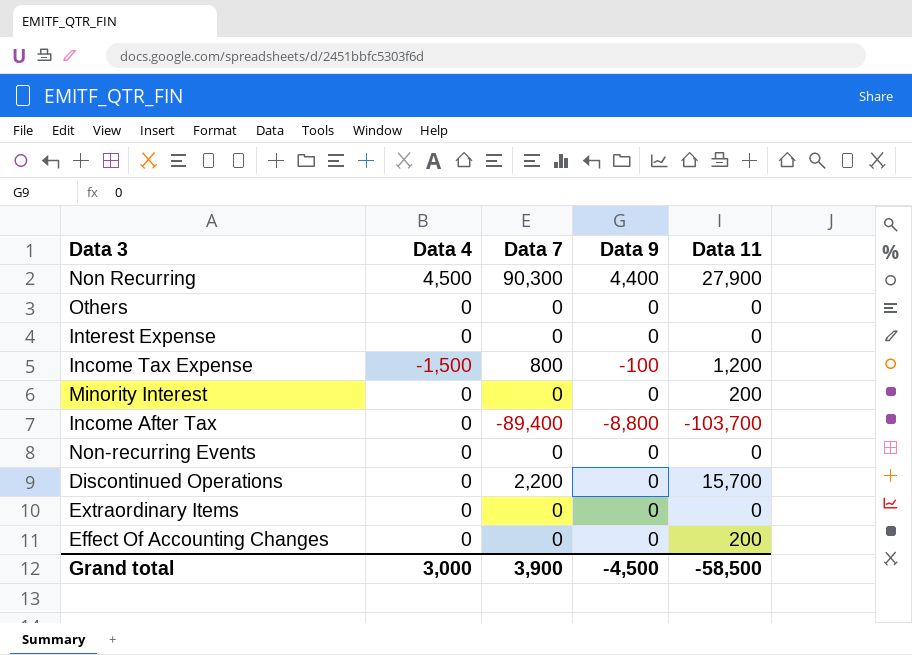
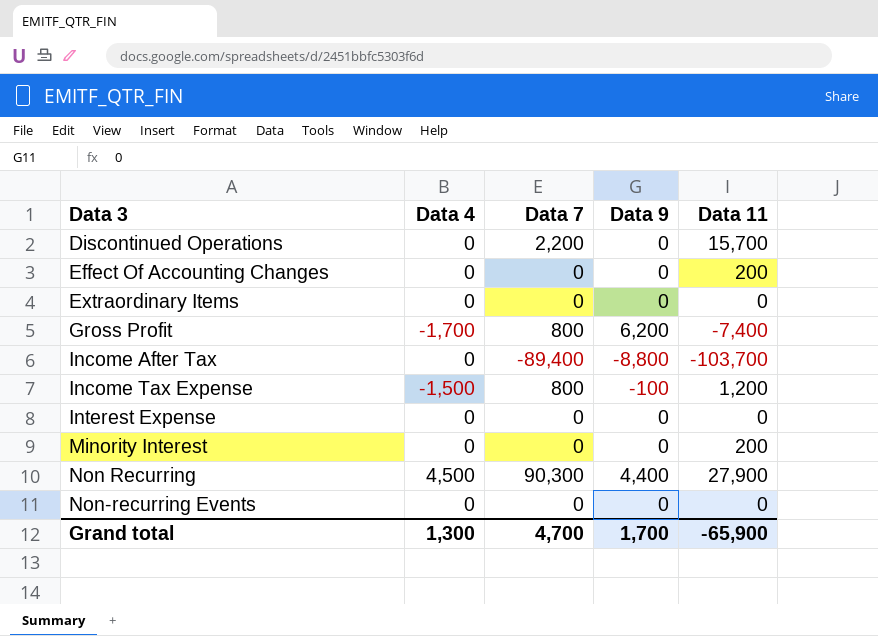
row order: none -> Data 3 ascending
row Others: 0 | 0 | 0 | 0 -> none
row Gross Profit: none -> -1,700 | 800 | 6,200 | -7,400
Grand total | Data 4: 3,000 -> 1,300
Grand total | Data 7: 3,900 -> 4,700
Grand total | Data 9: -4,500 -> 1,700
Grand total | Data 11: -58,500 -> -65,900

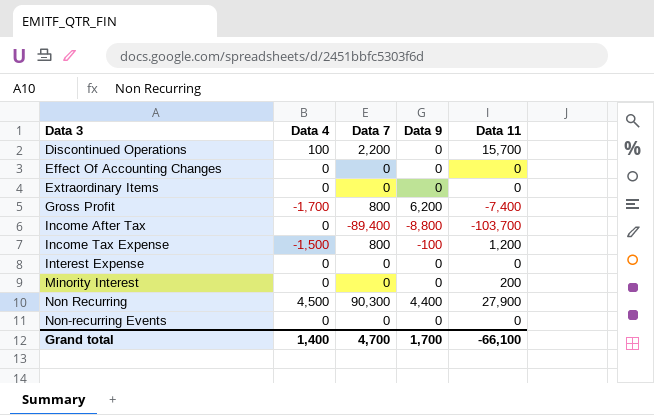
Discontinued Operations | Data 4: 0 -> 100
Effect Of Accounting Changes | Data 11: 200 -> 0
Grand total | Data 4: 1,300 -> 1,400
Grand total | Data 11: -65,900 -> -66,100

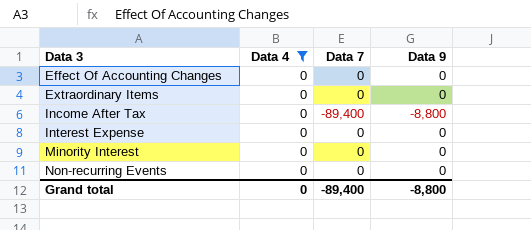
filter: none -> Data 4 = 0
column Data 11 | position: 5 -> none
Grand total | Data 4: 1,400 -> 0
Grand total | Data 7: 4,700 -> -89,400
Grand total | Data 9: 1,700 -> -8,800

